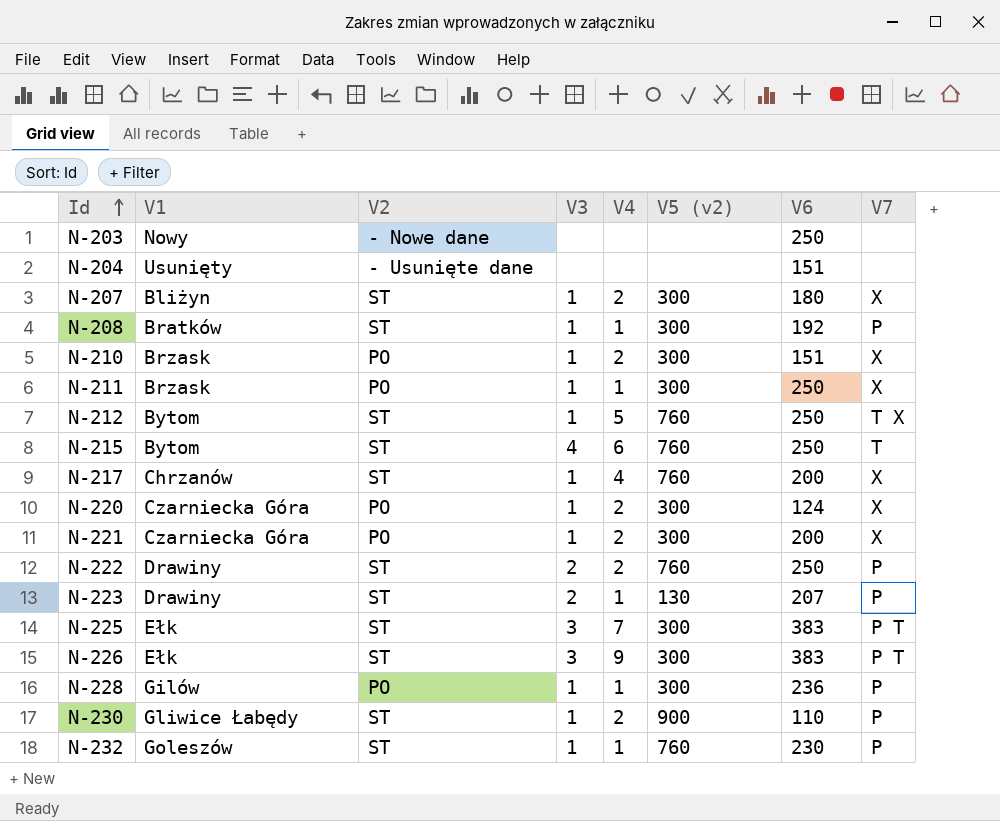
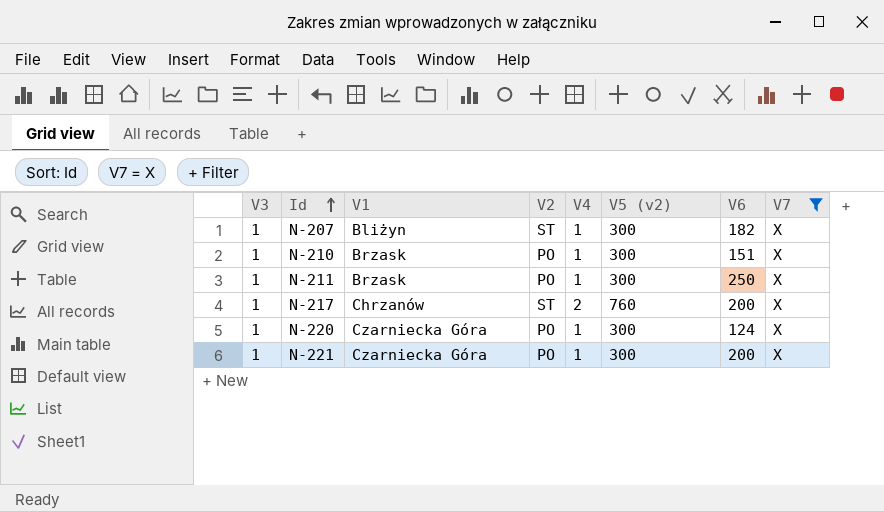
filter: none -> V7 = X
column V3 | position: 4 -> 1
N-207 | V4: 2 -> 1
N-207 | V6: 180 -> 182
N-210 | V4: 2 -> 1
N-217 | V4: 4 -> 2
N-220 | V4: 2 -> 1
N-221 | V4: 2 -> 1

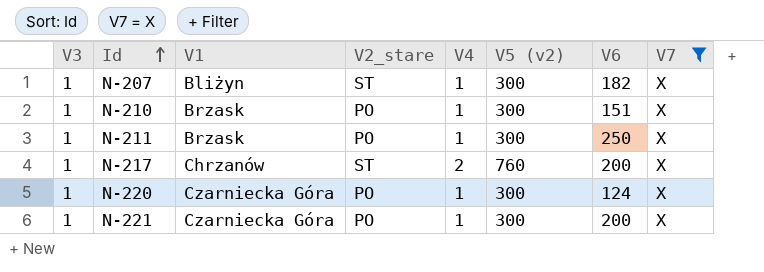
column name: V2 -> V2_stare

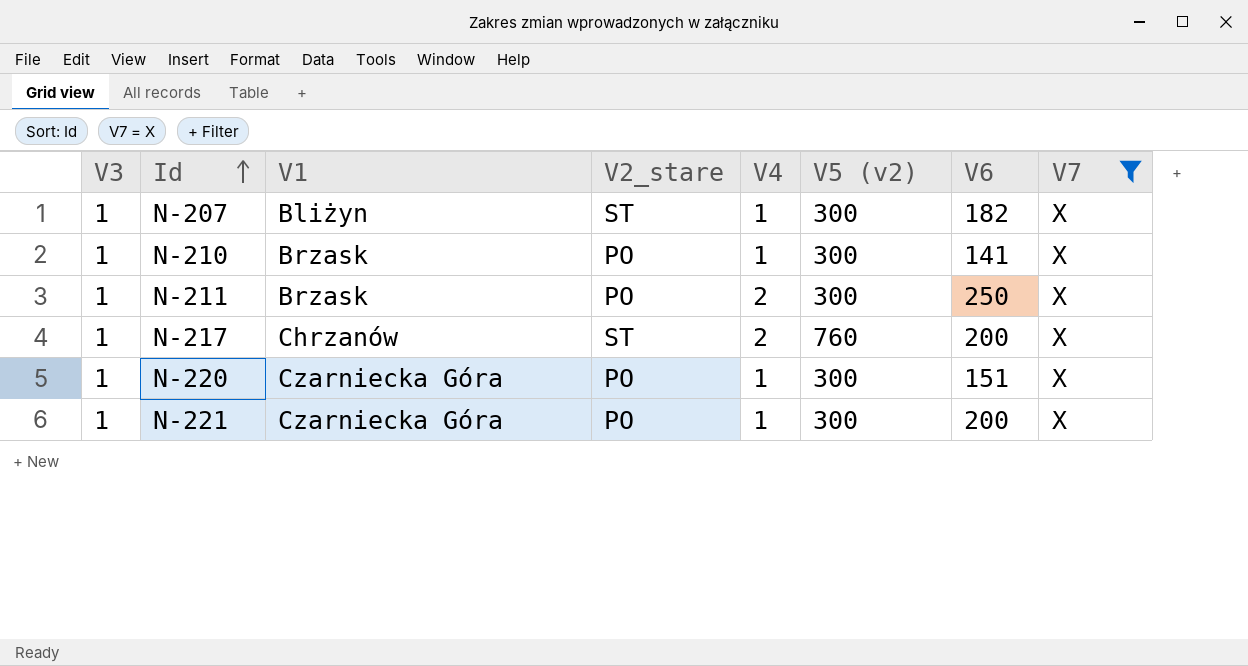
N-210 | V6: 151 -> 141
N-211 | V4: 1 -> 2
N-220 | V6: 124 -> 151

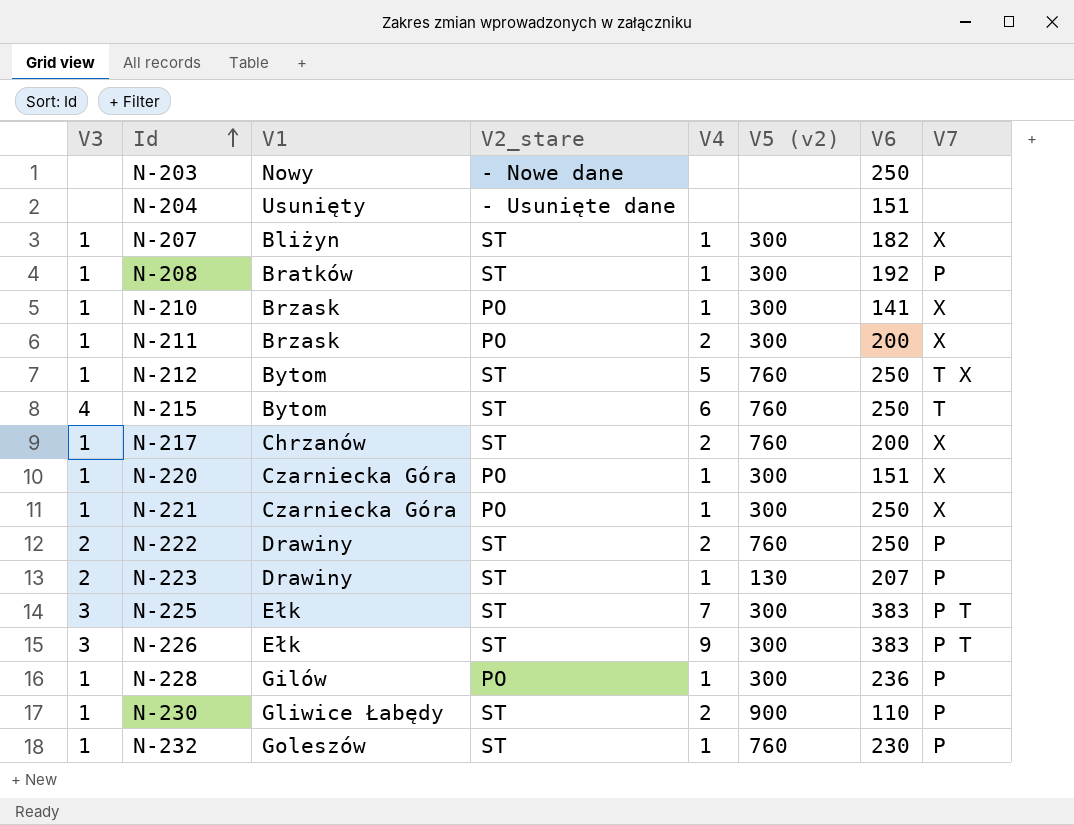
filter: V7 = X -> none
N-211 | V6: 250 -> 200
N-221 | V6: 200 -> 250

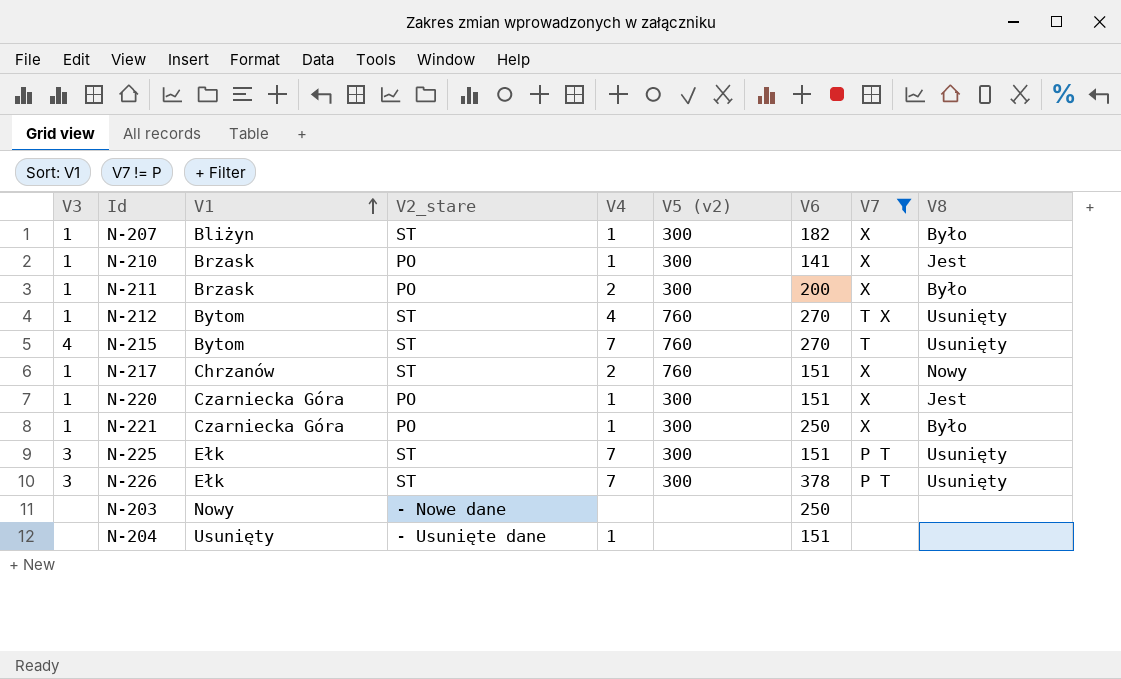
filter: none -> V7 != P
row order: Id ascending -> V1 ascending
column V8 | position: none -> 9
N-212 | V4: 5 -> 4
N-212 | V6: 250 -> 270
N-215 | V4: 6 -> 7
N-215 | V6: 250 -> 270
N-217 | V6: 200 -> 151
N-225 | V6: 383 -> 151
N-226 | V4: 9 -> 7
N-226 | V6: 383 -> 378
N-204 | V4: none -> 1

